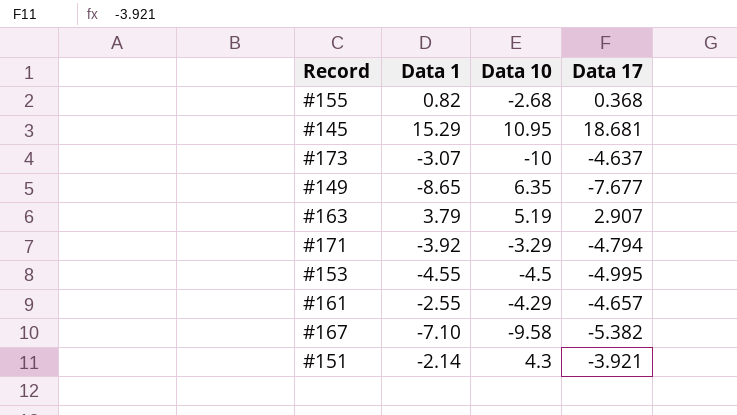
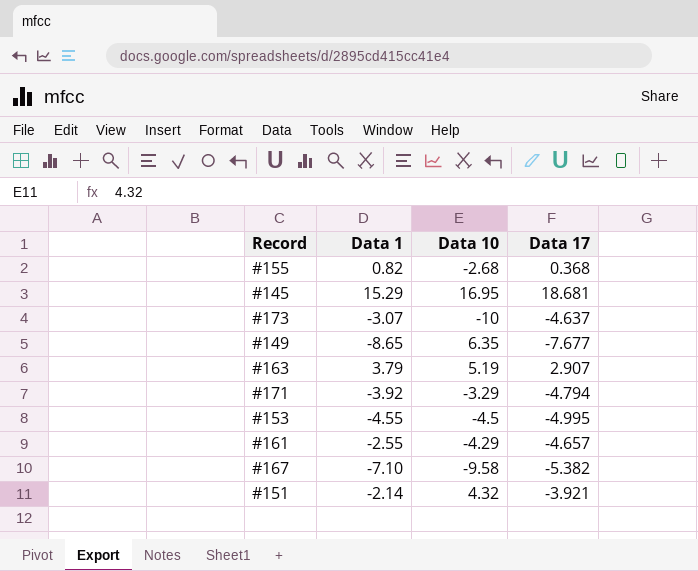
#145 | Data 10: 10.95 -> 16.95
#151 | Data 10: 4.3 -> 4.32

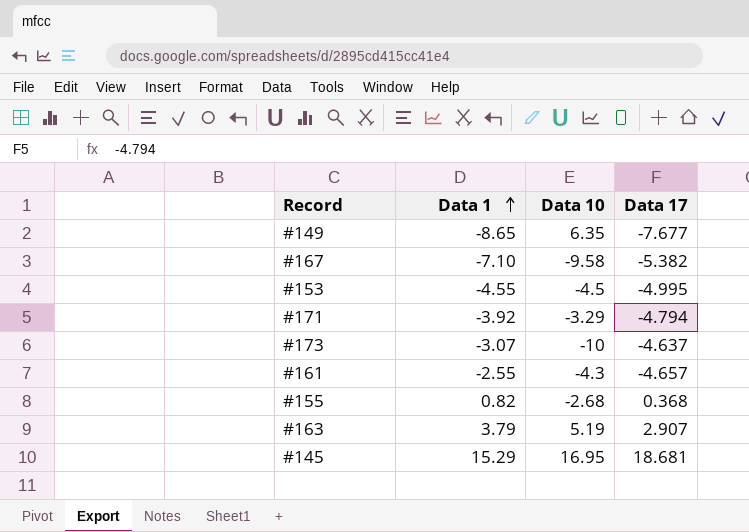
row order: none -> Data 1 ascending
row #151: -2.14 | 4.32 | -3.921 -> none
#161 | Data 10: -4.29 -> -4.3

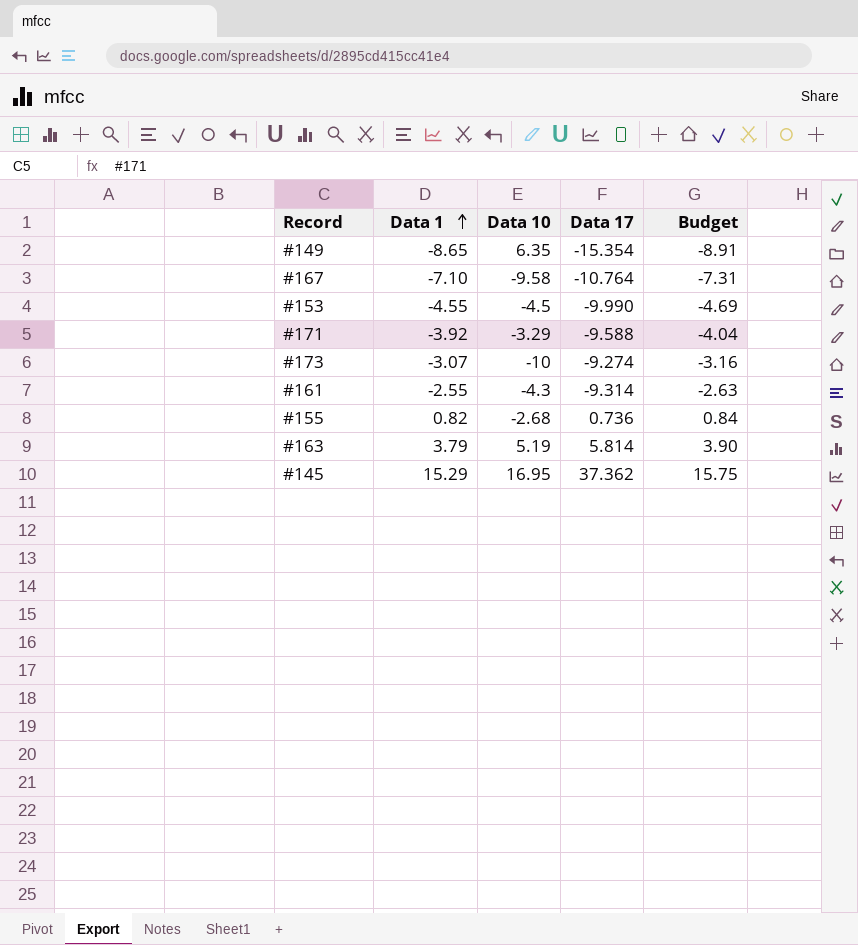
column Budget | formula: none -> [Data 1] * 1.03
#149 | Data 17: -7.677 -> -15.354
#167 | Data 17: -5.382 -> -10.764
#153 | Data 17: -4.995 -> -9.990
#171 | Data 17: -4.794 -> -9.588
#173 | Data 17: -4.637 -> -9.274
#161 | Data 17: -4.657 -> -9.314
#155 | Data 17: 0.368 -> 0.736
#163 | Data 17: 2.907 -> 5.814
#145 | Data 17: 18.681 -> 37.362

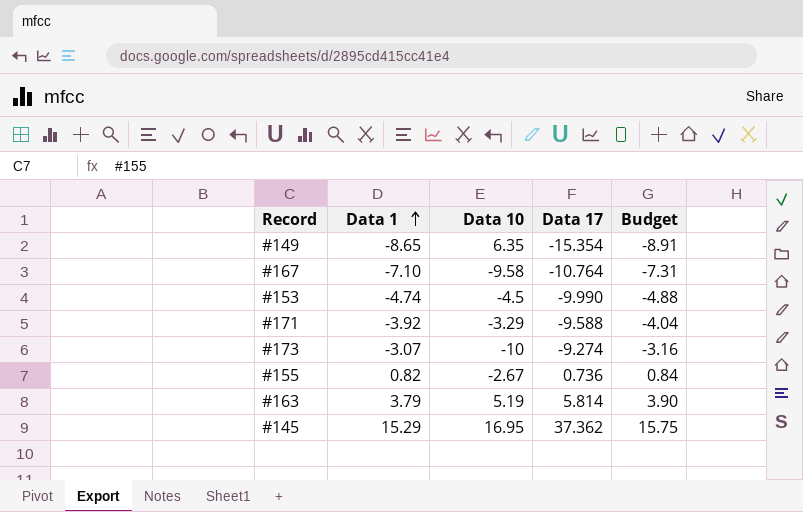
row #161: -2.55 | -4.3 | -9.314 | -2.63 -> none
#153 | Data 1: -4.55 -> -4.74
#153 | Budget: -4.69 -> -4.88
#155 | Data 10: -2.68 -> -2.67

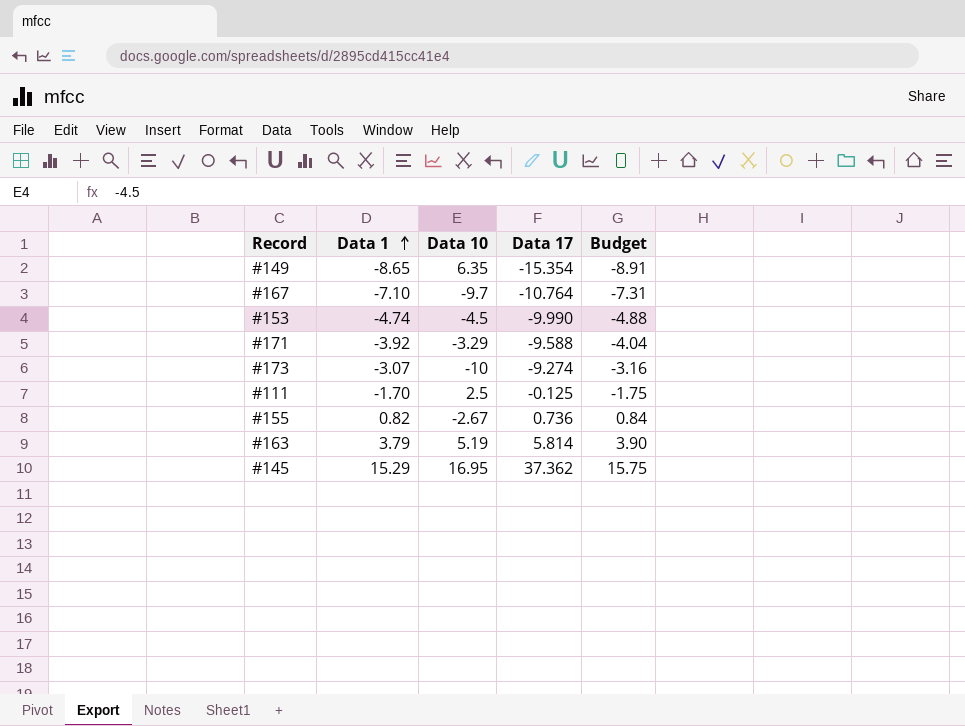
#167 | Data 10: -9.58 -> -9.7
row #111: none -> -1.70 | 2.5 | -0.125 | -1.75

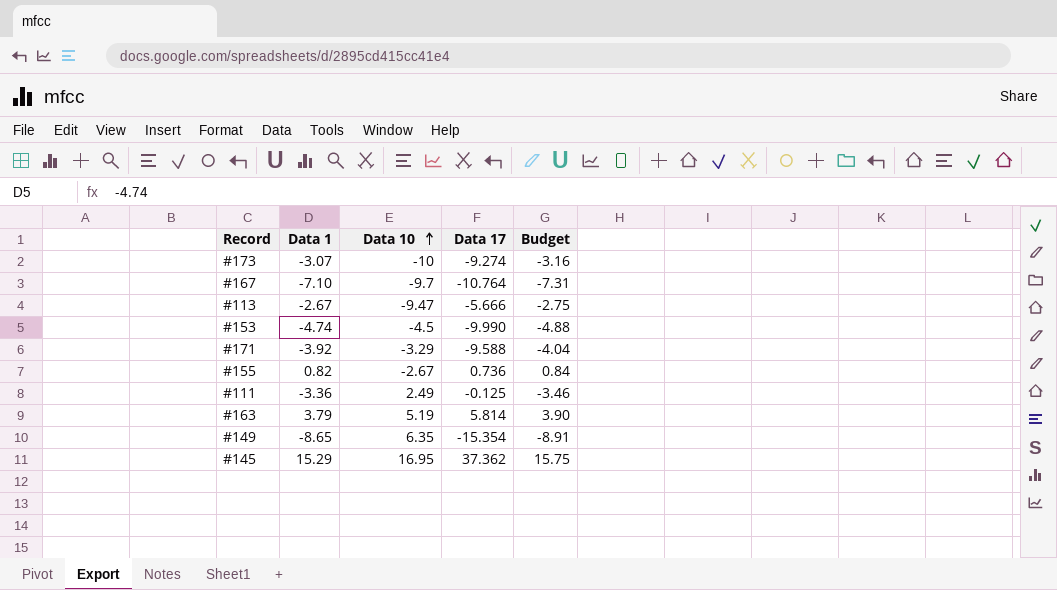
row order: Data 1 ascending -> Data 10 ascending
row #113: none -> -2.67 | -9.47 | -5.666 | -2.75
#111 | Data 1: -1.70 -> -3.36
#111 | Data 10: 2.5 -> 2.49
#111 | Budget: -1.75 -> -3.46

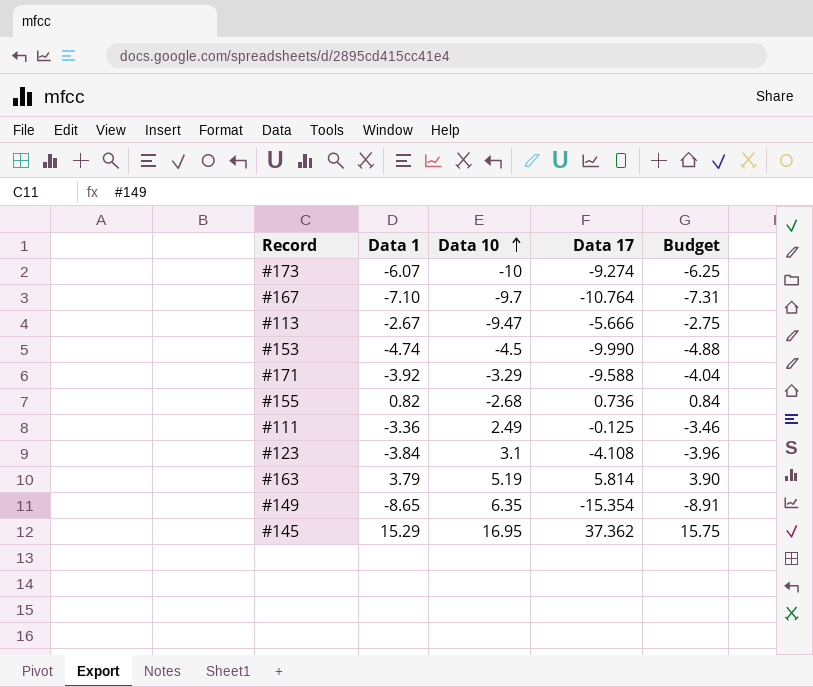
#173 | Data 1: -3.07 -> -6.07
#173 | Budget: -3.16 -> -6.25
#155 | Data 10: -2.67 -> -2.68
row #123: none -> -3.84 | 3.1 | -4.108 | -3.96

